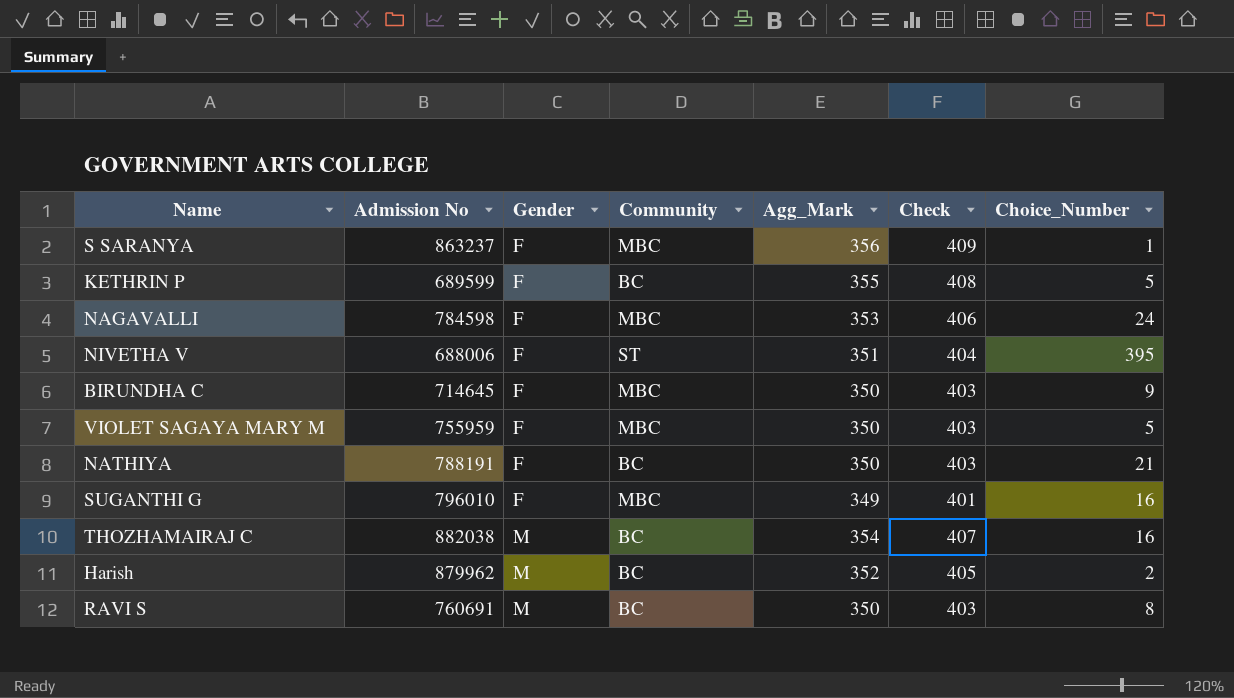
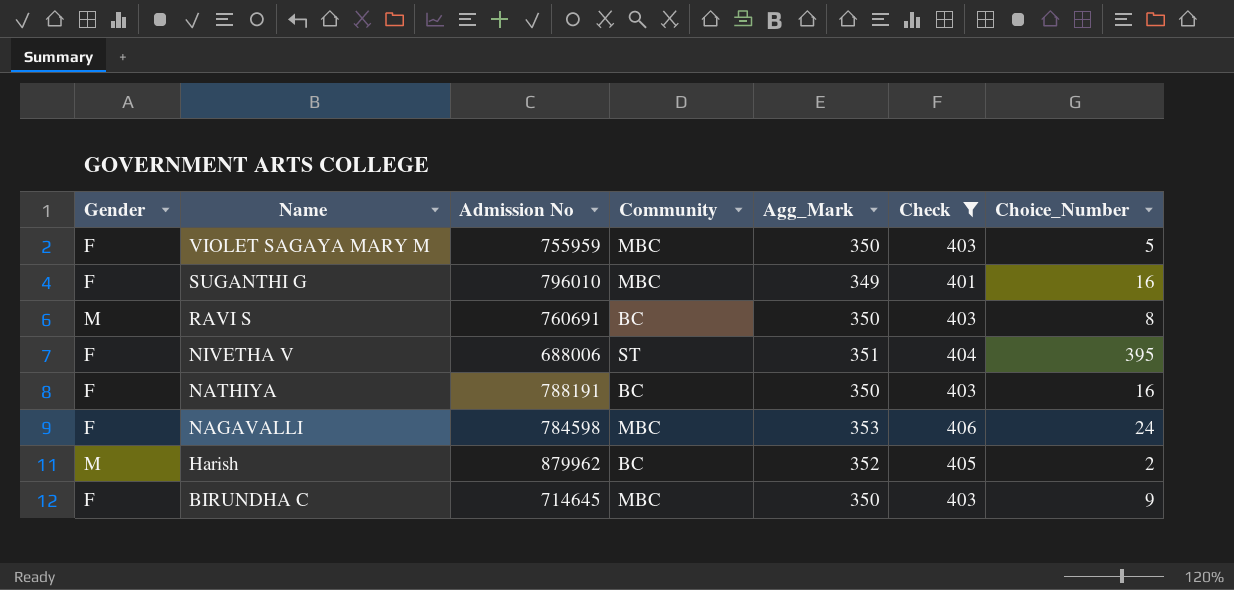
filter: none -> Check <= 406
row order: Gender ascending -> Name descending
column Gender | position: 3 -> 1
NATHIYA | Choice_Number: 21 -> 16

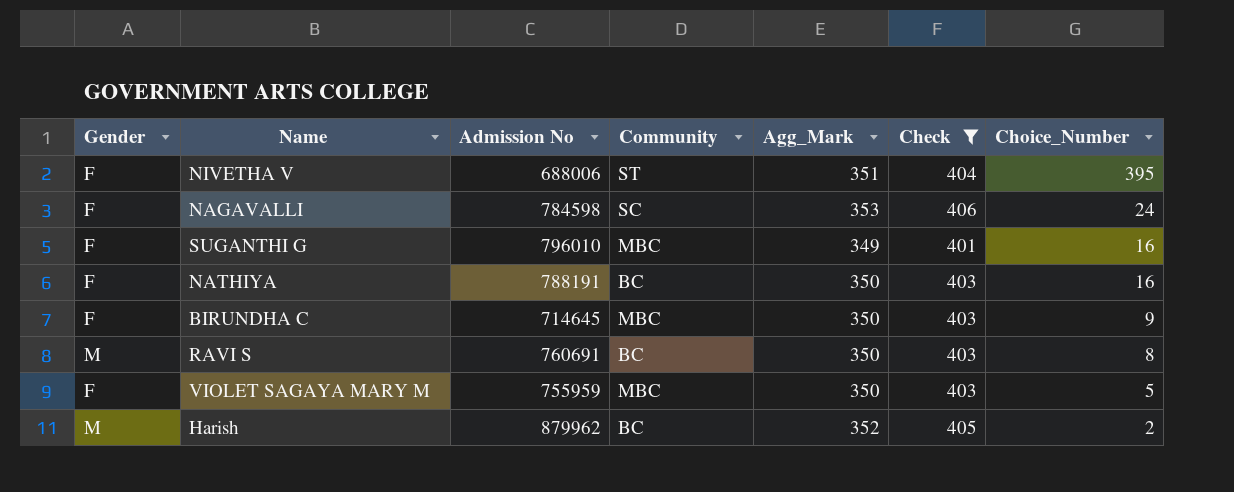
row order: Name descending -> Choice_Number descending
NAGAVALLI | Community: MBC -> SC

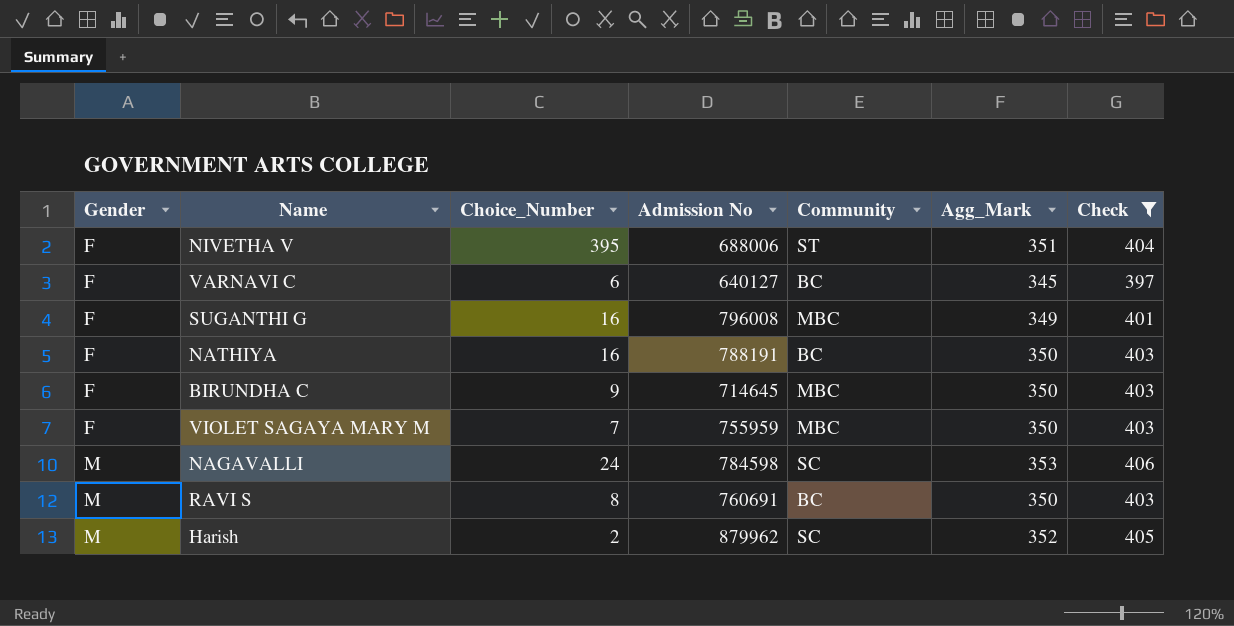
row order: Choice_Number descending -> Gender ascending
column Choice_Number | position: 7 -> 3
row VARNAVI C: none -> F | 6 | 640127 | BC | 345 | 397
SUGANTHI G | Admission No: 796010 -> 796008
VIOLET SAGAYA MARY M | Choice_Number: 5 -> 7
NAGAVALLI | Gender: F -> M
Harish | Community: BC -> SC

